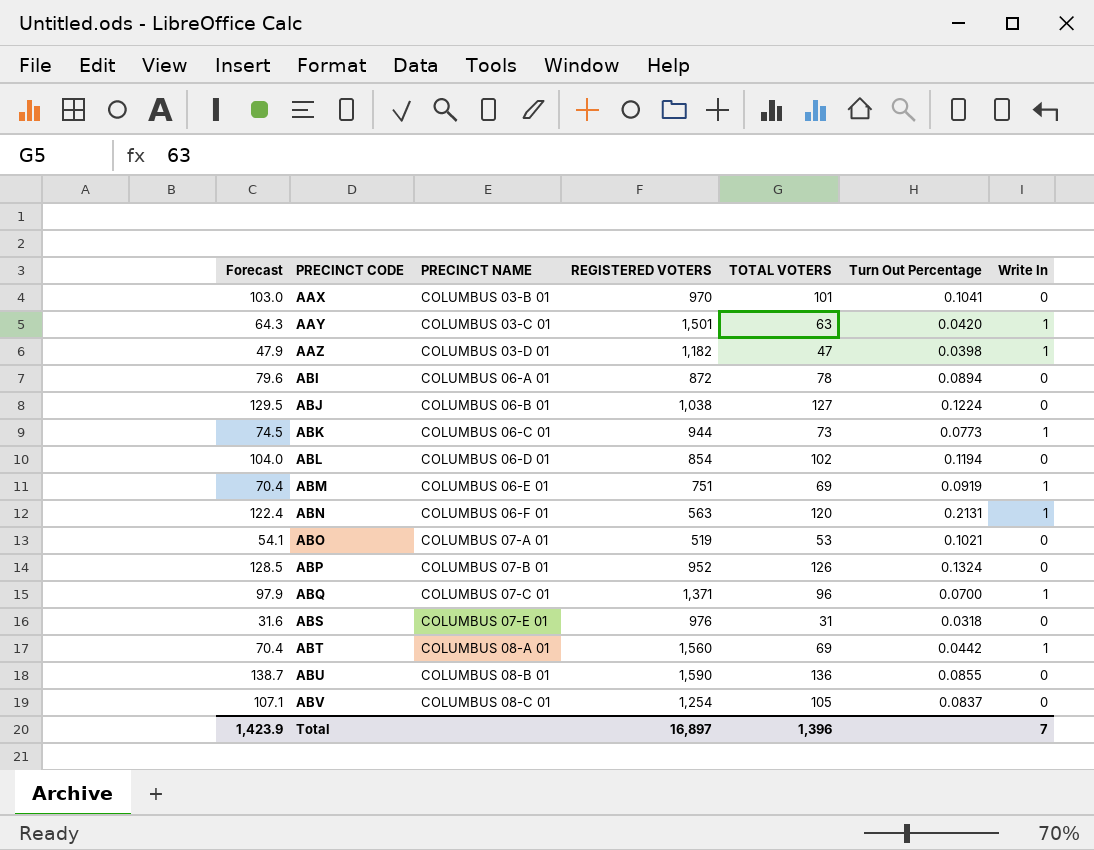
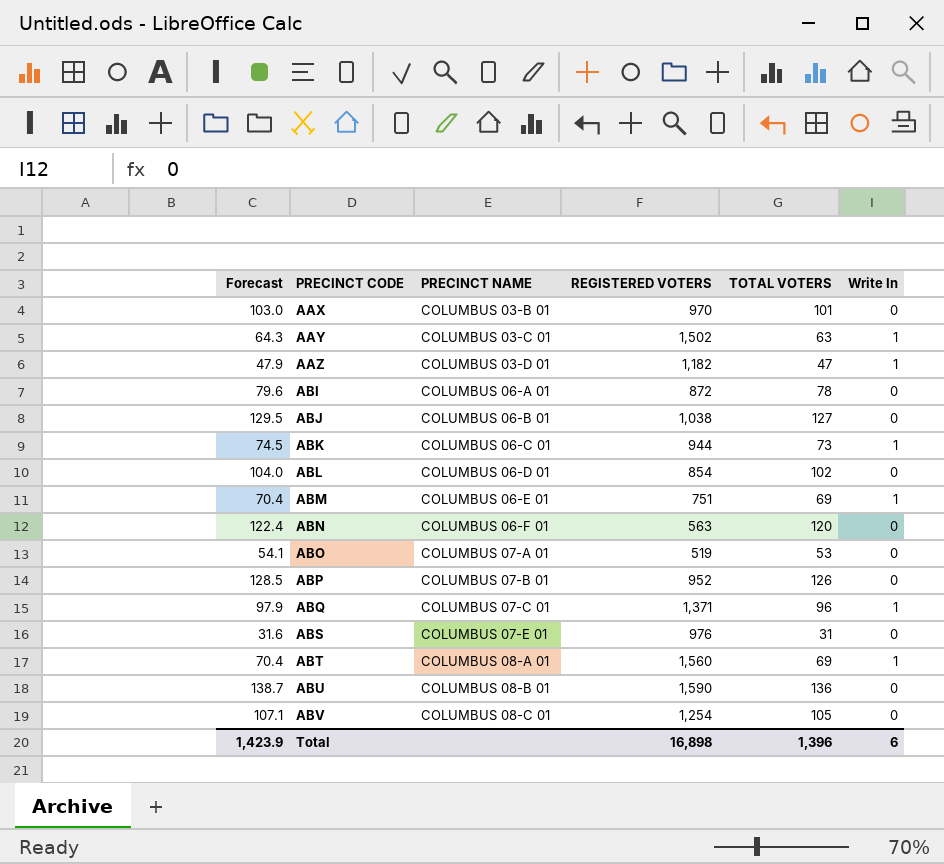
column Turn Out Percentage | formula: [TOTAL VOTERS] / [REGISTERED VOTERS] -> none
AAY | REGISTERED VOTERS: 1,501 -> 1,502
ABN | Write In: 1 -> 0
Total | REGISTERED VOTERS: 16,897 -> 16,898
Total | Write In: 7 -> 6

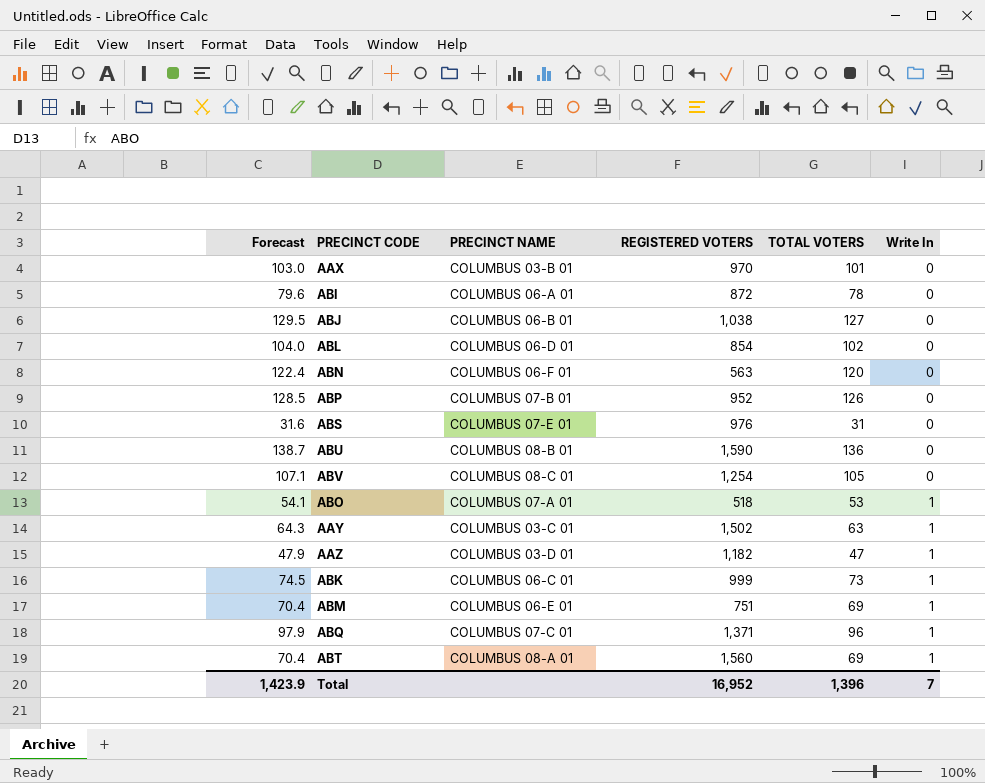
row order: PRECINCT CODE ascending -> Write In ascending
ABO | REGISTERED VOTERS: 519 -> 518
ABO | Write In: 0 -> 1
ABK | REGISTERED VOTERS: 944 -> 999
Total | REGISTERED VOTERS: 16,898 -> 16,952
Total | Write In: 6 -> 7

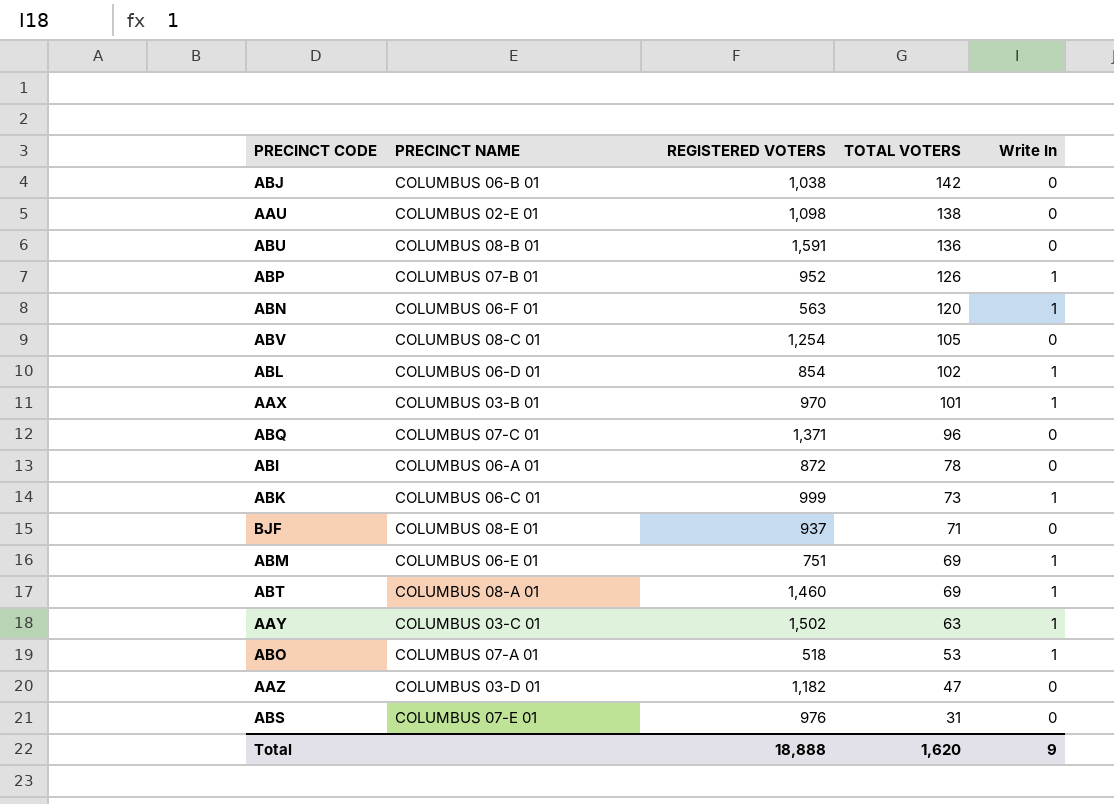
row order: Write In ascending -> TOTAL VOTERS descending
column Forecast | formula: [TOTAL VOTERS] * 1.02 -> none
ABJ | TOTAL VOTERS: 127 -> 142
row AAU: none -> COLUMBUS 02-E 01 | 1,098 | 138 | 0
ABU | REGISTERED VOTERS: 1,590 -> 1,591
ABP | Write In: 0 -> 1
ABN | Write In: 0 -> 1
ABL | Write In: 0 -> 1
AAX | Write In: 0 -> 1
ABQ | Write In: 1 -> 0
row BJF: none -> COLUMBUS 08-E 01 | 937 | 71 | 0
ABT | REGISTERED VOTERS: 1,560 -> 1,460
AAZ | Write In: 1 -> 0
Total | REGISTERED VOTERS: 16,952 -> 18,888
Total | TOTAL VOTERS: 1,396 -> 1,620
Total | Write In: 7 -> 9

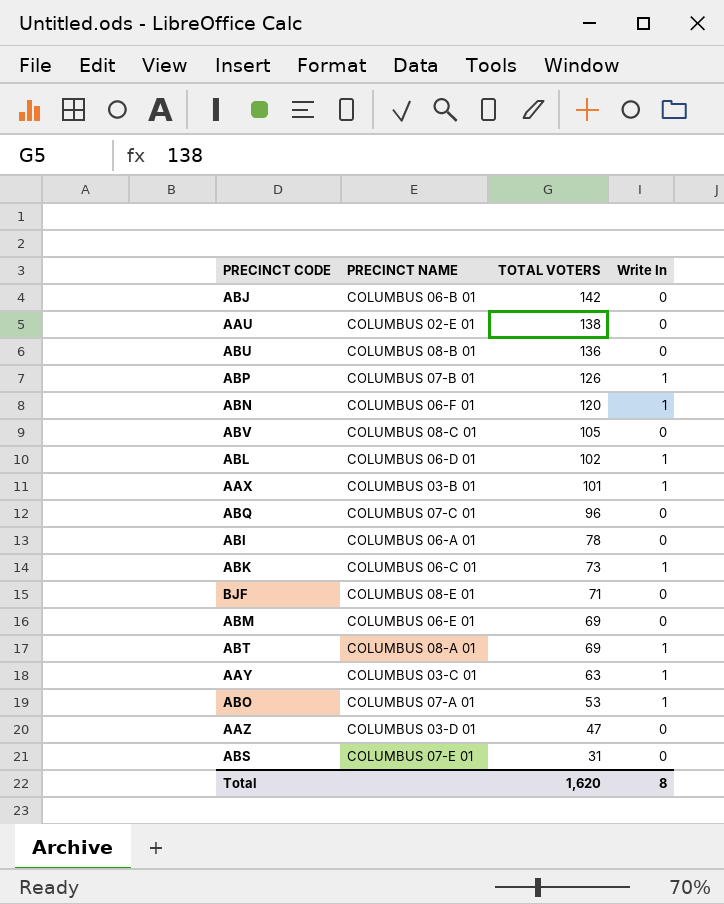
column REGISTERED VOTERS | position: 3 -> none
ABM | Write In: 1 -> 0
Total | Write In: 9 -> 8

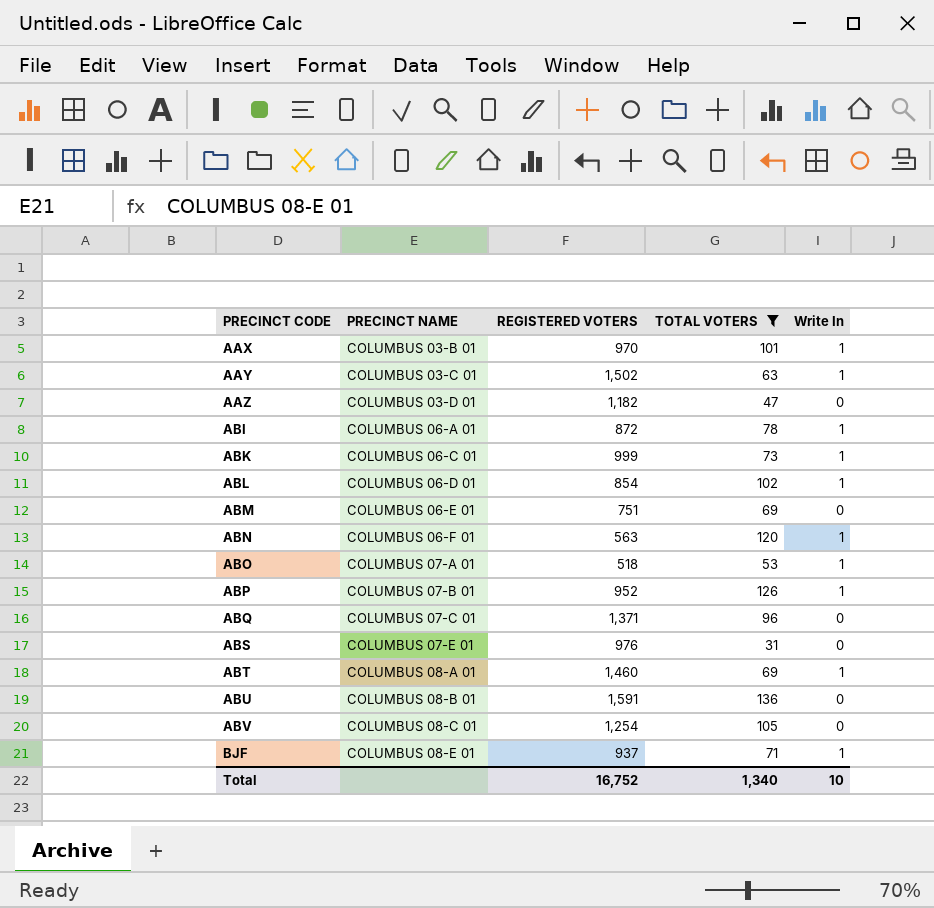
filter: none -> TOTAL VOTERS <= 136
row order: TOTAL VOTERS descending -> PRECINCT CODE ascending
column REGISTERED VOTERS | position: none -> 3
ABI | Write In: 0 -> 1
BJF | Write In: 0 -> 1
Total | TOTAL VOTERS: 1,620 -> 1,340
Total | Write In: 8 -> 10

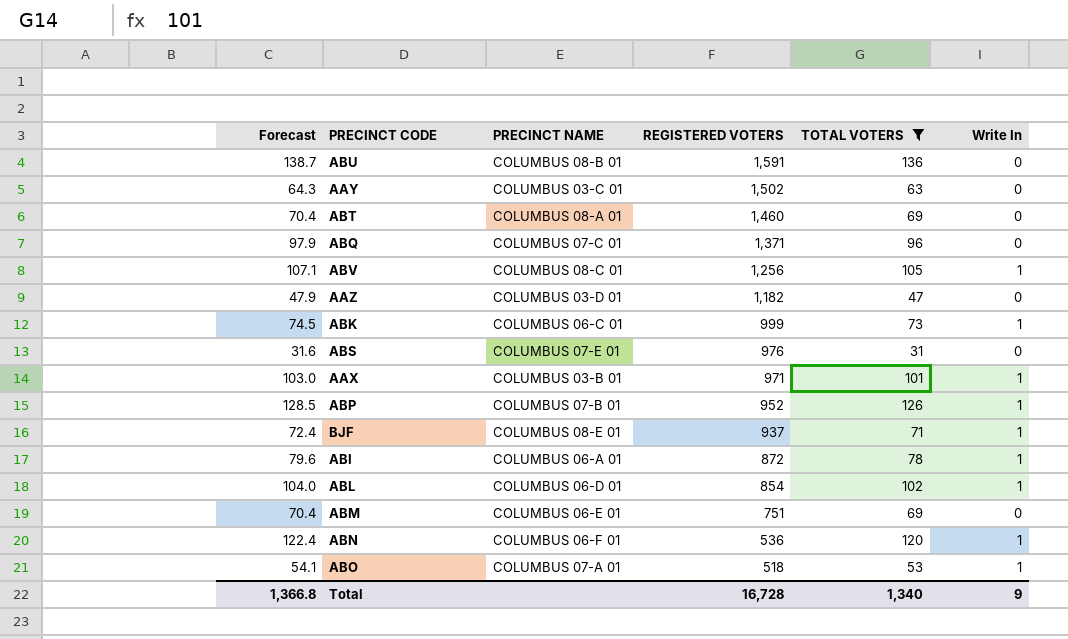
row order: PRECINCT CODE ascending -> REGISTERED VOTERS descending
column Forecast | formula: none -> [TOTAL VOTERS] * 1.02
AAY | Write In: 1 -> 0
ABT | Write In: 1 -> 0
ABV | REGISTERED VOTERS: 1,254 -> 1,256
ABV | Write In: 0 -> 1
AAX | REGISTERED VOTERS: 970 -> 971
ABN | REGISTERED VOTERS: 563 -> 536
Total | REGISTERED VOTERS: 16,752 -> 16,728
Total | Write In: 10 -> 9

